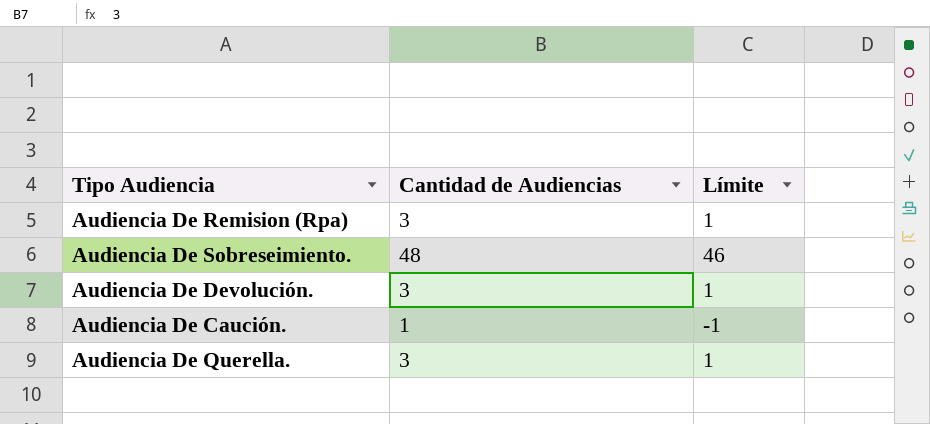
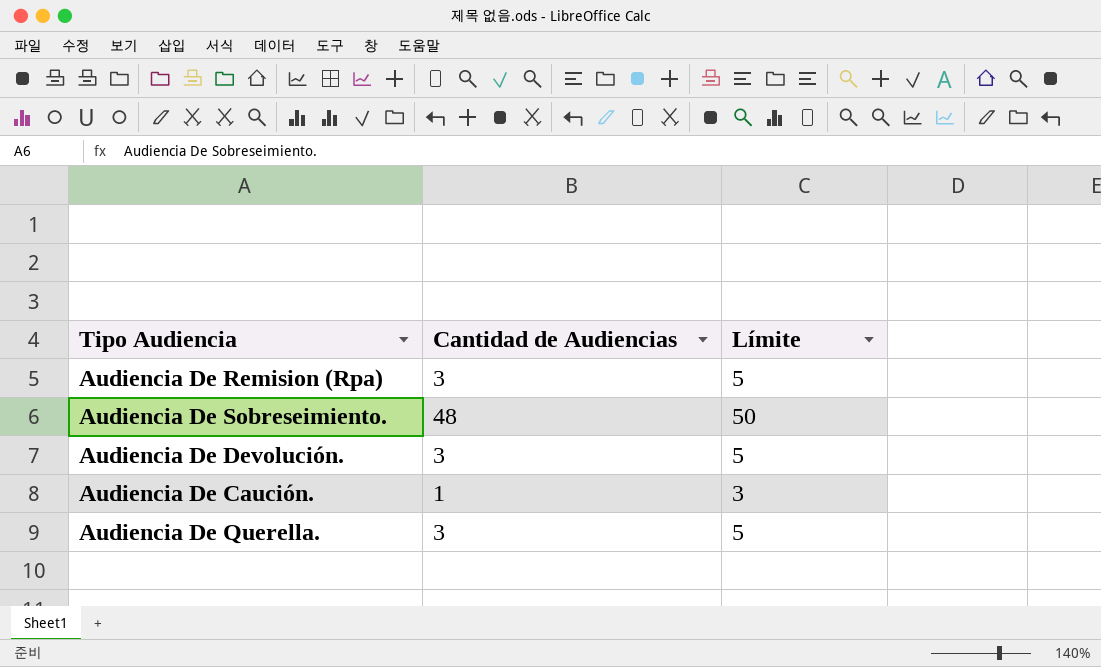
column Límite | formula: [Cantidad de Audiencias] - 2 -> [Cantidad de Audiencias] + 2

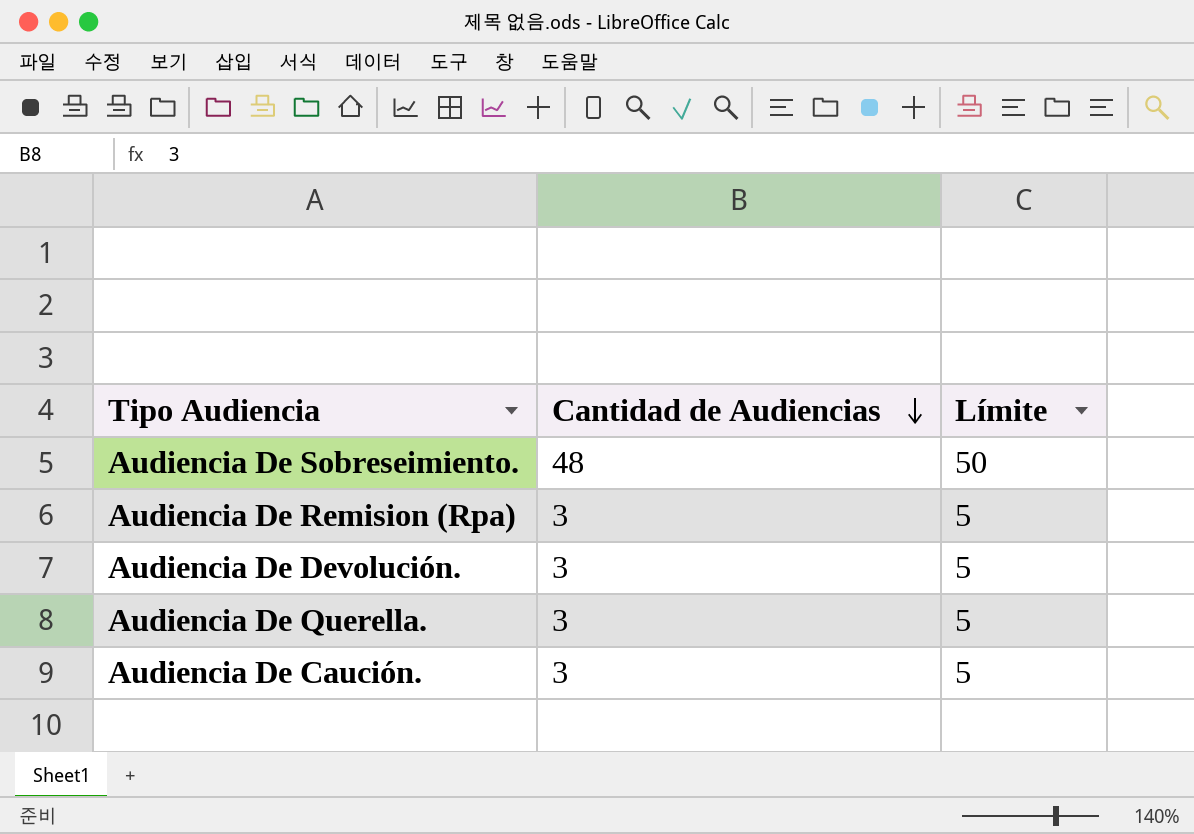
row order: none -> Cantidad de Audiencias descending
Audiencia De Caución. | Cantidad de Audiencias: 1 -> 3
Audiencia De Caución. | Límite: 3 -> 5

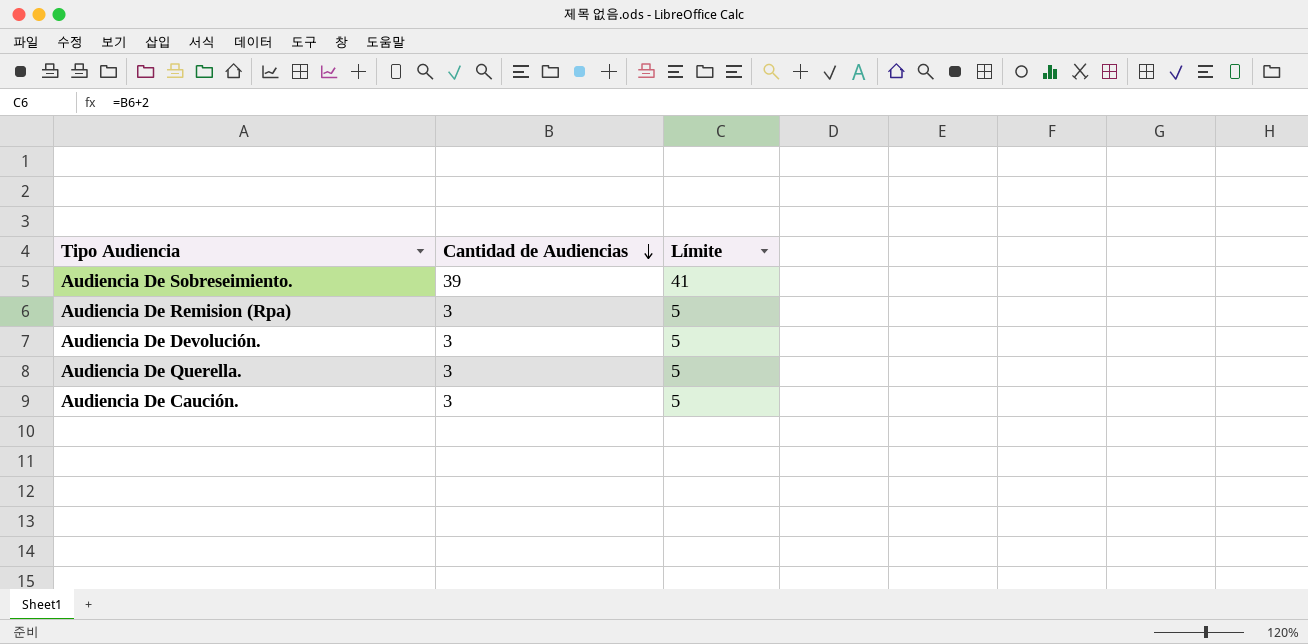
Audiencia De Sobreseimiento. | Cantidad de Audiencias: 48 -> 39
Audiencia De Sobreseimiento. | Límite: 50 -> 41

